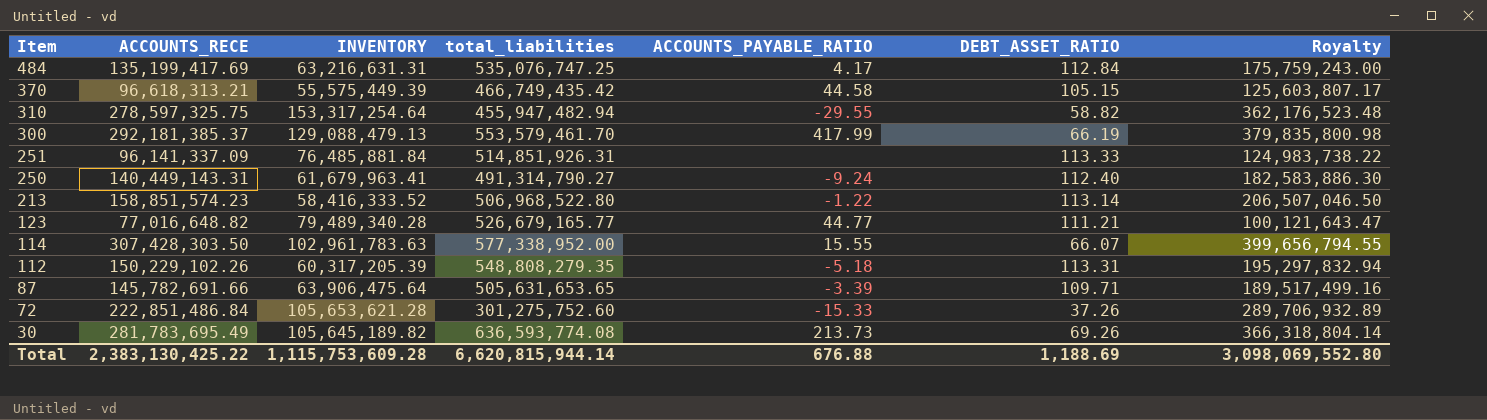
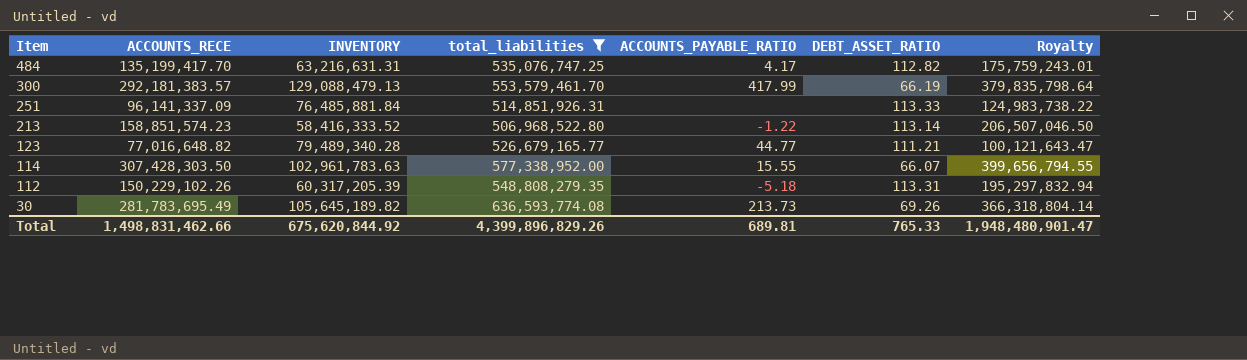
filter: none -> total_liabilities >= 506,968,522.80
484 | ACCOUNTS_RECE: 135,199,417.69 -> 135,199,417.70
484 | DEBT_ASSET_RATIO: 112.84 -> 112.82
484 | Royalty: 175,759,243.00 -> 175,759,243.01
300 | ACCOUNTS_RECE: 292,181,385.37 -> 292,181,383.57
300 | Royalty: 379,835,800.98 -> 379,835,798.64
Total | ACCOUNTS_RECE: 2,383,130,425.22 -> 1,498,831,462.66
Total | INVENTORY: 1,115,753,609.28 -> 675,620,844.92
Total | total_liabilities: 6,620,815,944.14 -> 4,399,896,829.26
Total | ACCOUNTS_PAYABLE_RATIO: 676.88 -> 689.81
Total | DEBT_ASSET_RATIO: 1,188.69 -> 765.33
Total | Royalty: 3,098,069,552.80 -> 1,948,480,901.47

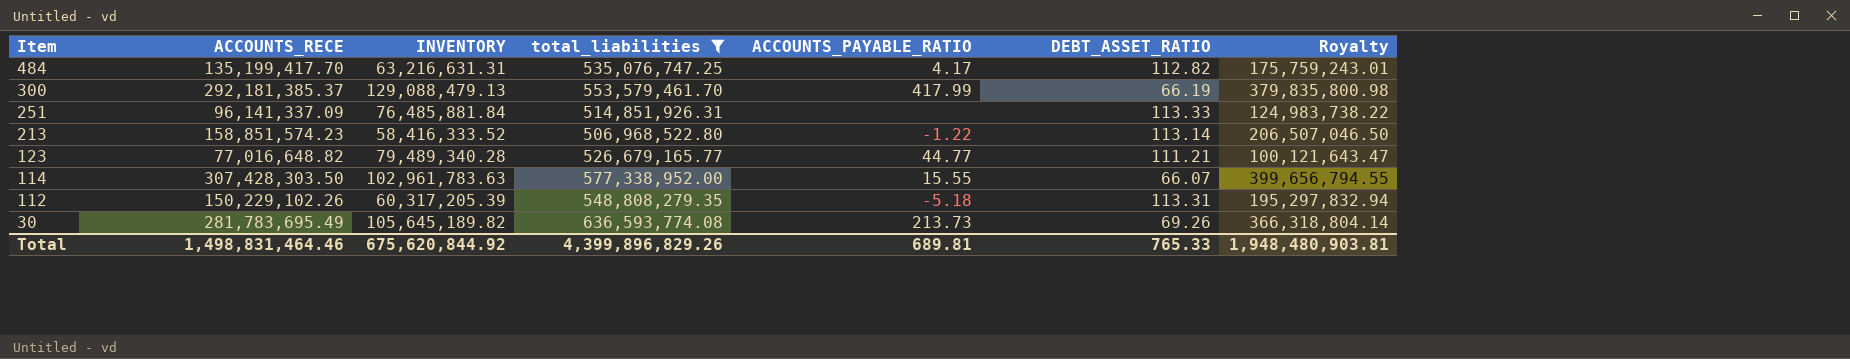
300 | ACCOUNTS_RECE: 292,181,383.57 -> 292,181,385.37
300 | Royalty: 379,835,798.64 -> 379,835,800.98
Total | ACCOUNTS_RECE: 1,498,831,462.66 -> 1,498,831,464.46
Total | Royalty: 1,948,480,901.47 -> 1,948,480,903.81

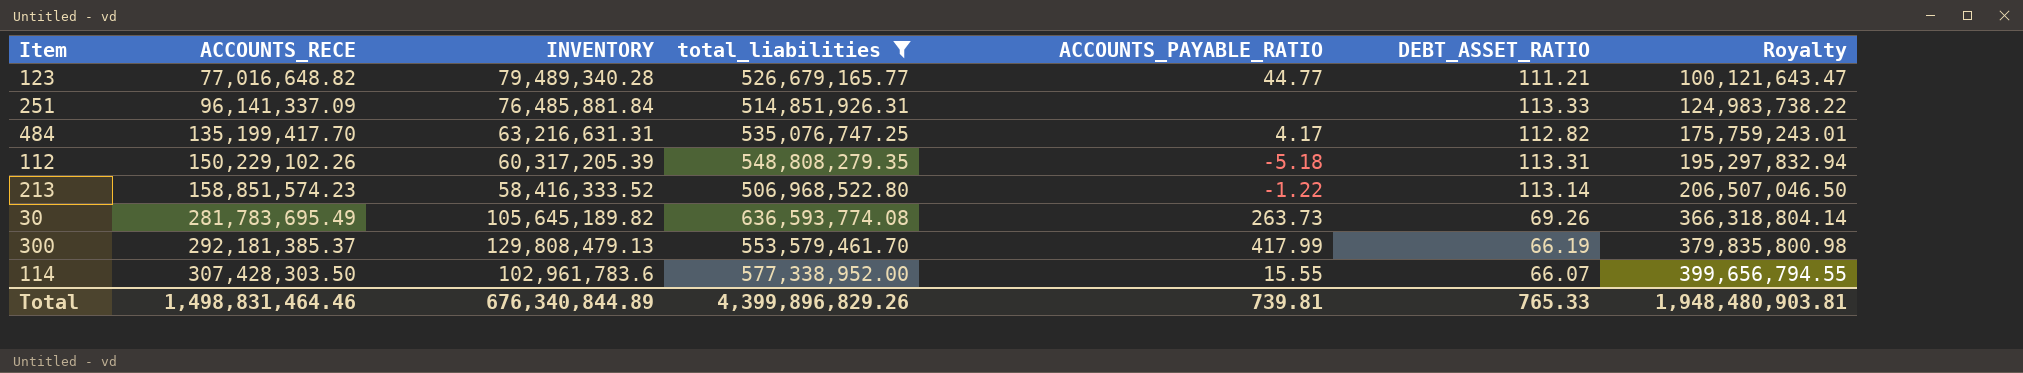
row order: Item descending -> ACCOUNTS_RECE ascending
30 | ACCOUNTS_PAYABLE_RATIO: 213.73 -> 263.73
300 | INVENTORY: 129,088,479.13 -> 129,808,479.13
114 | INVENTORY: 102,961,783.63 -> 102,961,783.6
Total | INVENTORY: 675,620,844.92 -> 676,340,844.89
Total | ACCOUNTS_PAYABLE_RATIO: 689.81 -> 739.81

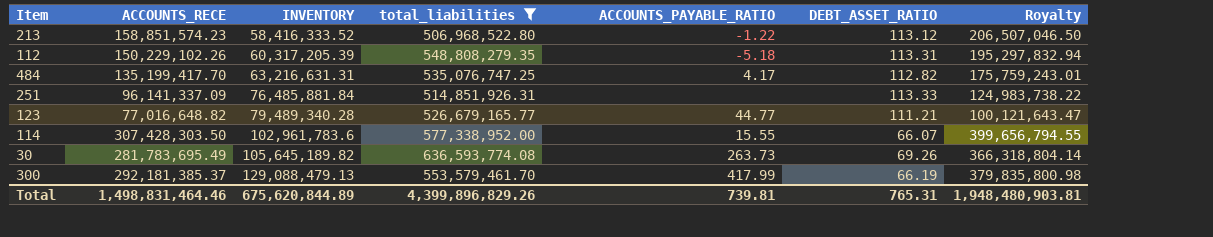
row order: ACCOUNTS_RECE ascending -> INVENTORY ascending
213 | DEBT_ASSET_RATIO: 113.14 -> 113.12
300 | INVENTORY: 129,808,479.13 -> 129,088,479.13
Total | INVENTORY: 676,340,844.89 -> 675,620,844.89
Total | DEBT_ASSET_RATIO: 765.33 -> 765.31

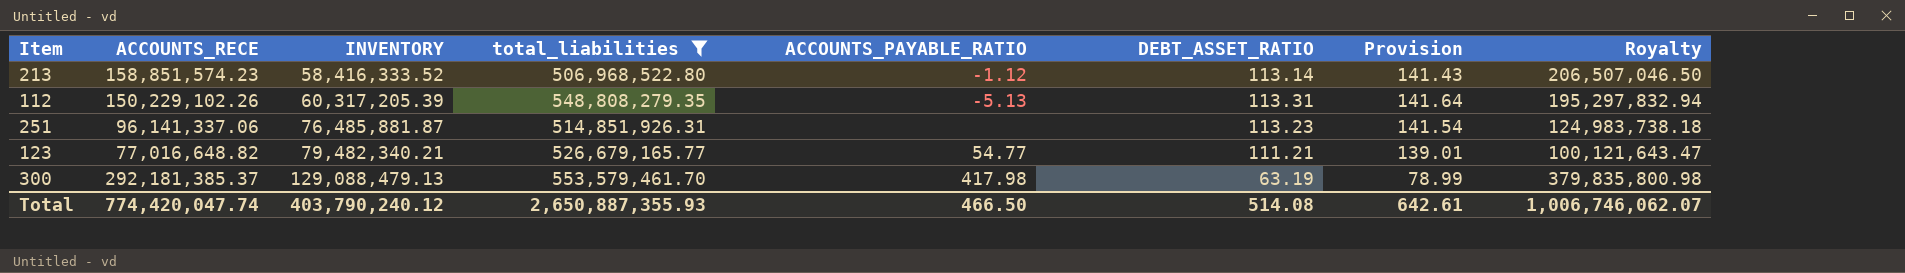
column Provision | formula: none -> [DEBT_ASSET_RATIO] * 1.25
row 484: 135,199,417.70 | 63,216,631.31 | 535,076,747.25 | 4.17 | 112.82 | 175,759,243.01 -> none
row 114: 307,428,303.50 | 102,961,783.6 | 577,338,952.00 | 15.55 | 66.07 | 399,656,794.55 -> none
row 30: 281,783,695.49 | 105,645,189.82 | 636,593,774.08 | 263.73 | 69.26 | 366,318,804.14 -> none
213 | ACCOUNTS_PAYABLE_RATIO: -1.22 -> -1.12
213 | DEBT_ASSET_RATIO: 113.12 -> 113.14
112 | ACCOUNTS_PAYABLE_RATIO: -5.18 -> -5.13
251 | ACCOUNTS_RECE: 96,141,337.09 -> 96,141,337.06
251 | INVENTORY: 76,485,881.84 -> 76,485,881.87
251 | DEBT_ASSET_RATIO: 113.33 -> 113.23
251 | Royalty: 124,983,738.22 -> 124,983,738.18
123 | INVENTORY: 79,489,340.28 -> 79,482,340.21
123 | ACCOUNTS_PAYABLE_RATIO: 44.77 -> 54.77
300 | ACCOUNTS_PAYABLE_RATIO: 417.99 -> 417.98
300 | DEBT_ASSET_RATIO: 66.19 -> 63.19
Total | ACCOUNTS_RECE: 1,498,831,464.46 -> 774,420,047.74
Total | INVENTORY: 675,620,844.89 -> 403,790,240.12
Total | total_liabilities: 4,399,896,829.26 -> 2,650,887,355.93
Total | ACCOUNTS_PAYABLE_RATIO: 739.81 -> 466.50
Total | DEBT_ASSET_RATIO: 765.31 -> 514.08
Total | Royalty: 1,948,480,903.81 -> 1,006,746,062.07

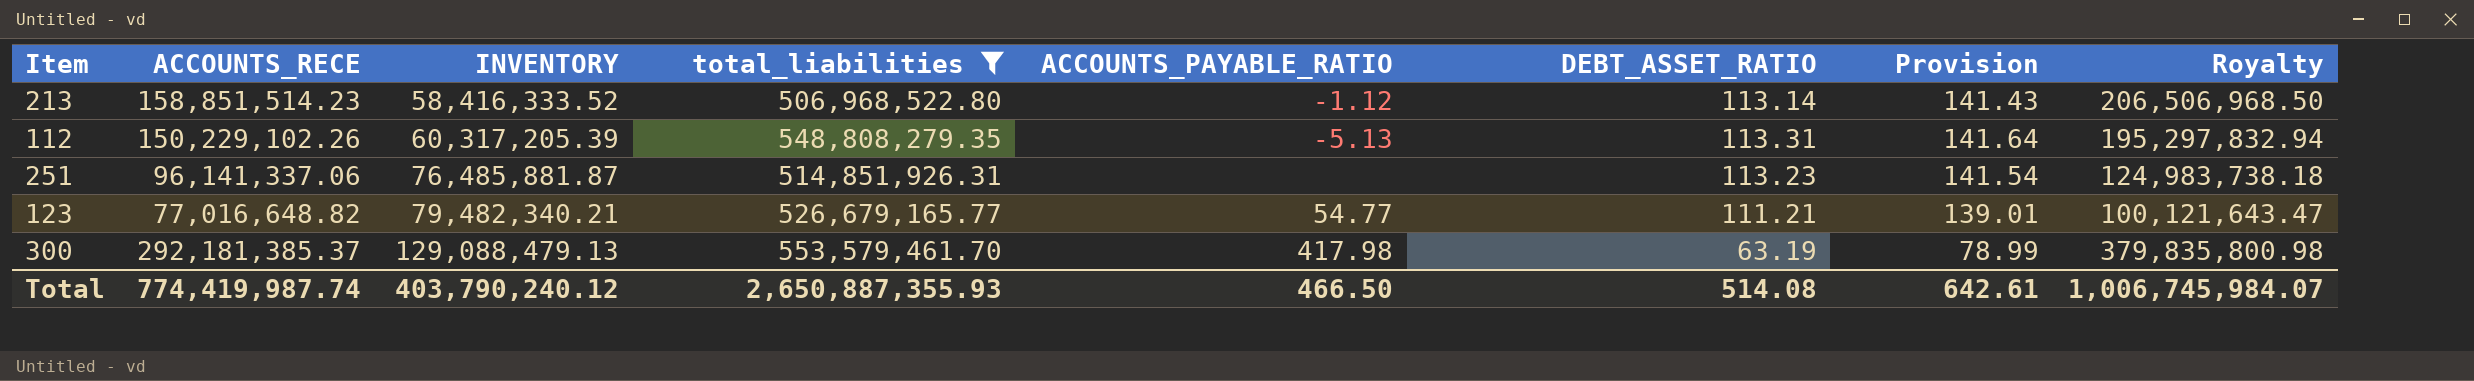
213 | ACCOUNTS_RECE: 158,851,574.23 -> 158,851,514.23
213 | Royalty: 206,507,046.50 -> 206,506,968.50
Total | ACCOUNTS_RECE: 774,420,047.74 -> 774,419,987.74
Total | Royalty: 1,006,746,062.07 -> 1,006,745,984.07

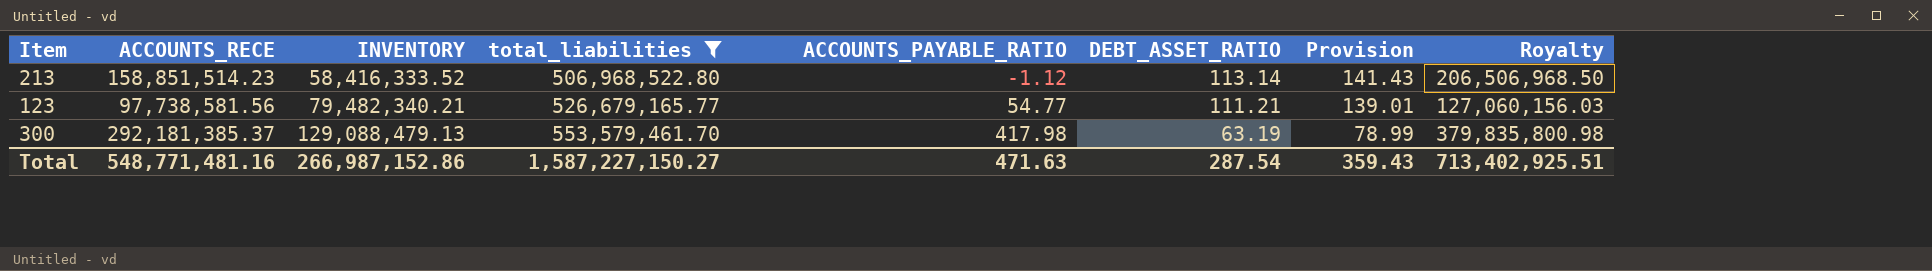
row 112: 150,229,102.26 | 60,317,205.39 | 548,808,279.35 | -5.13 | 113.31 | 141.64 | 195,297,832.94 -> none
row 251: 96,141,337.06 | 76,485,881.87 | 514,851,926.31 | none | 113.23 | 141.54 | 124,983,738.18 -> none
123 | ACCOUNTS_RECE: 77,016,648.82 -> 97,738,581.56
123 | Royalty: 100,121,643.47 -> 127,060,156.03
Total | ACCOUNTS_RECE: 774,419,987.74 -> 548,771,481.16
Total | INVENTORY: 403,790,240.12 -> 266,987,152.86
Total | total_liabilities: 2,650,887,355.93 -> 1,587,227,150.27
Total | ACCOUNTS_PAYABLE_RATIO: 466.50 -> 471.63
Total | DEBT_ASSET_RATIO: 514.08 -> 287.54
Total | Provision: 642.61 -> 359.43
Total | Royalty: 1,006,745,984.07 -> 713,402,925.51

